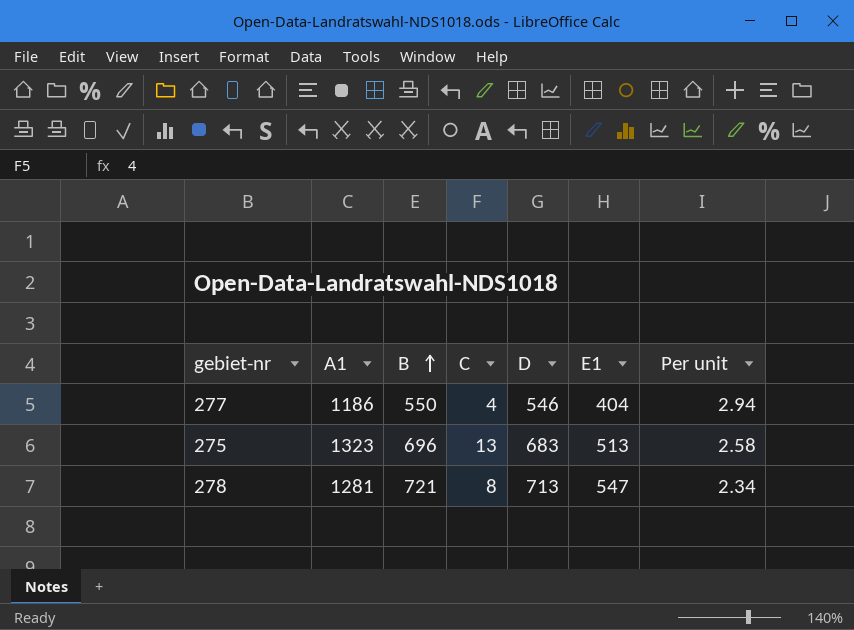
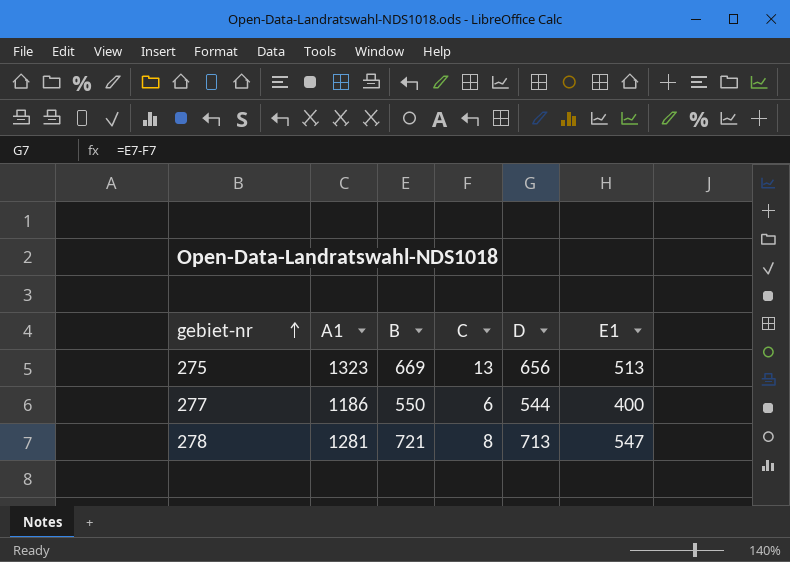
row order: B ascending -> gebiet-nr ascending
column Per unit | formula: [A1] / [E1] -> none
275 | B: 696 -> 669
275 | D: 683 -> 656
277 | C: 4 -> 6
277 | D: 546 -> 544
277 | E1: 404 -> 400

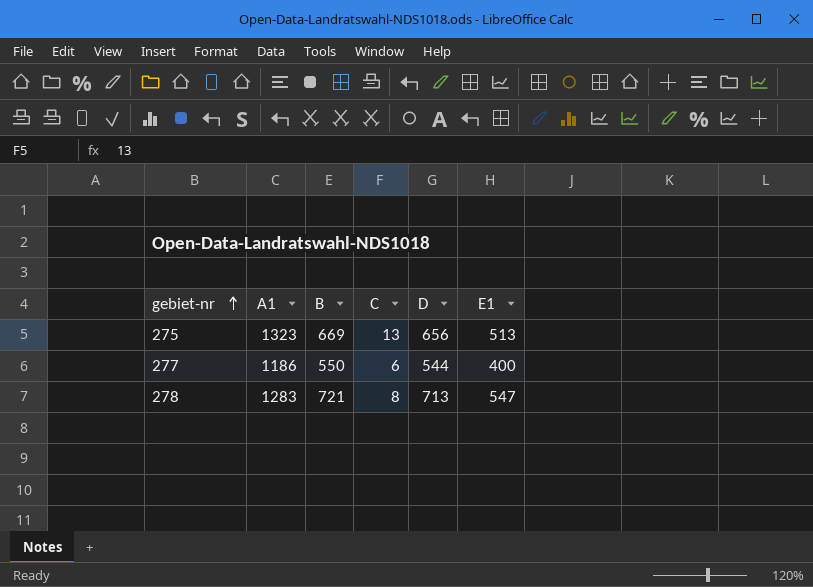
278 | A1: 1281 -> 1283

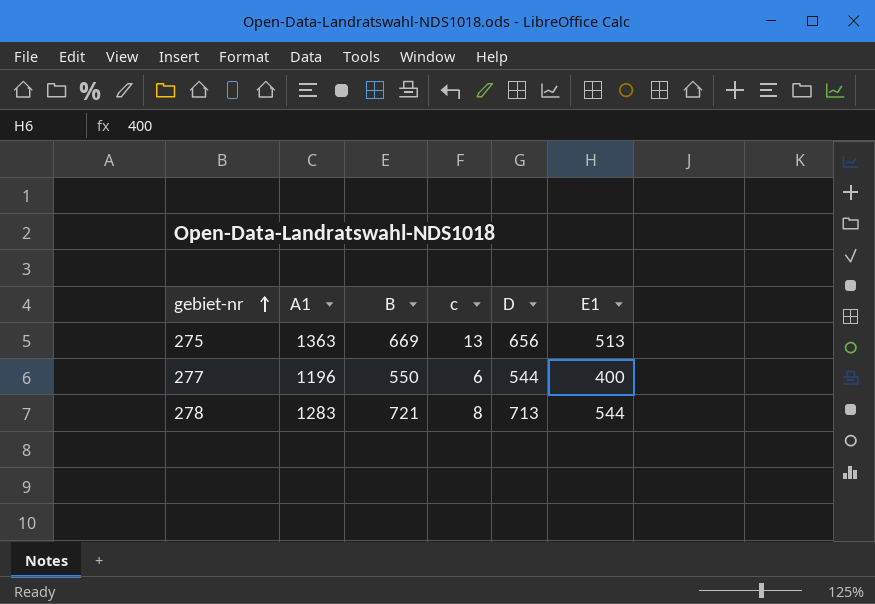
column name: C -> c
275 | A1: 1323 -> 1363
277 | A1: 1186 -> 1196
278 | E1: 547 -> 544

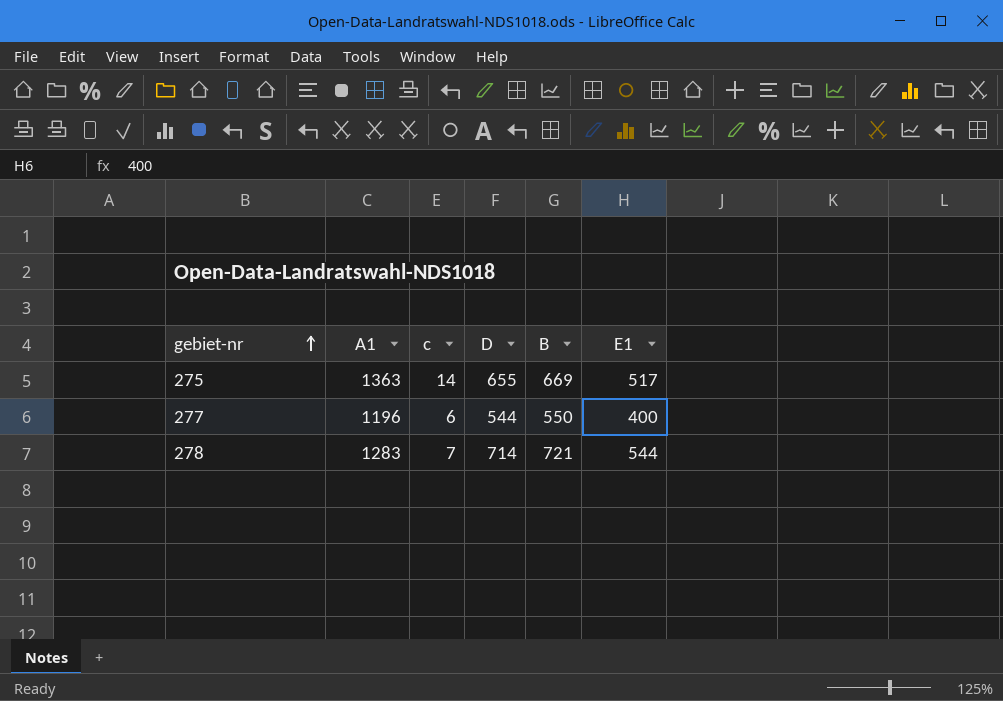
column B | position: 3 -> 5
275 | c: 13 -> 14
275 | D: 656 -> 655
275 | E1: 513 -> 517
278 | c: 8 -> 7
278 | D: 713 -> 714

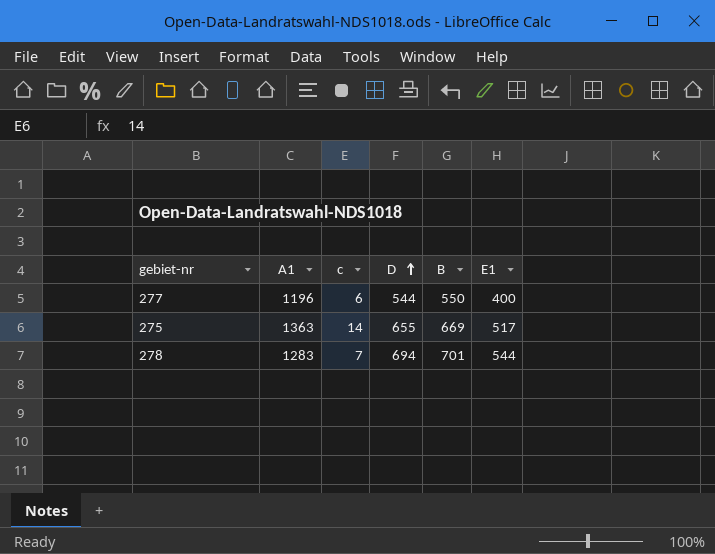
row order: gebiet-nr ascending -> D ascending
278 | D: 714 -> 694
278 | B: 721 -> 701

